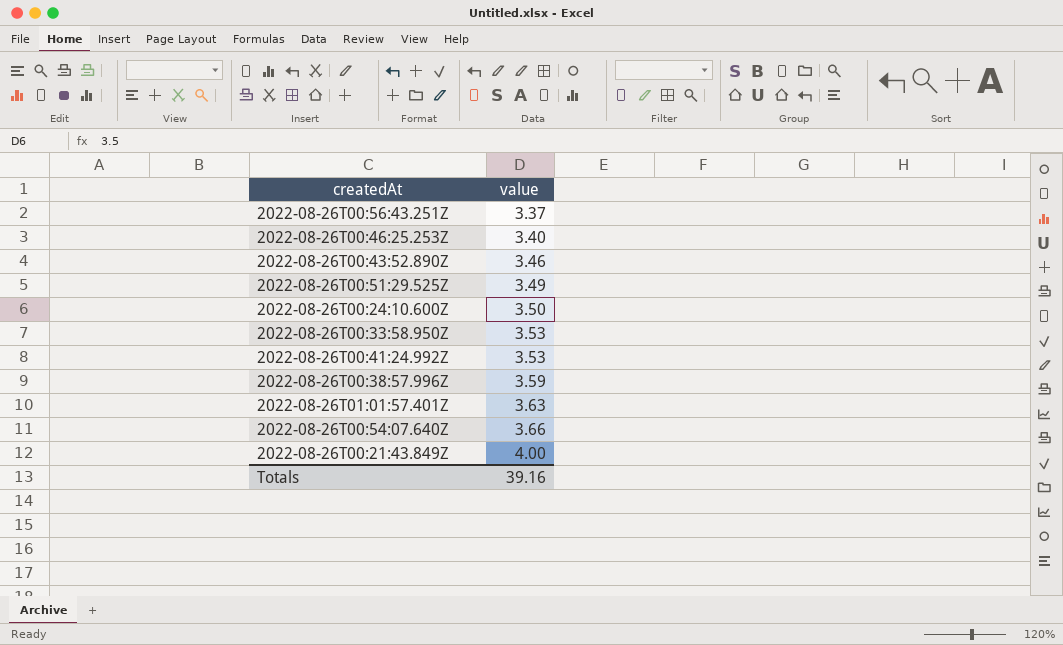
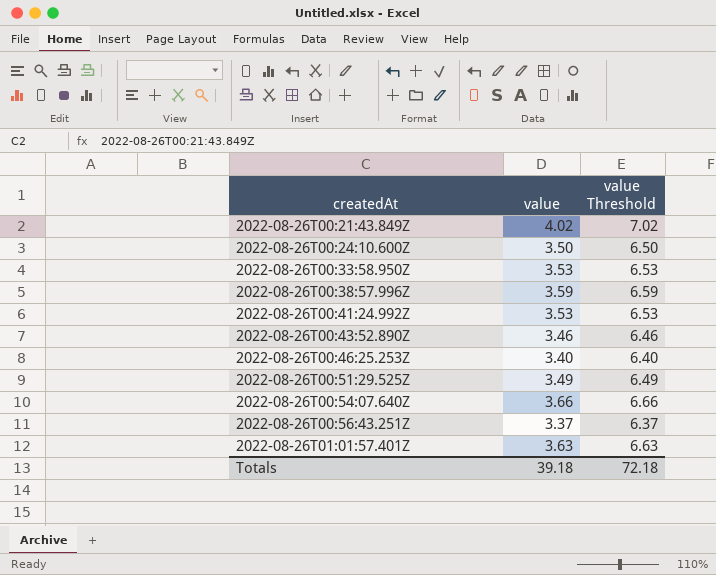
row order: value ascending -> createdAt ascending
column value Threshold | formula: none -> [value] + 3
2022-08-26T00:21:43.849Z | value: 4.00 -> 4.02
Totals | value: 39.16 -> 39.18

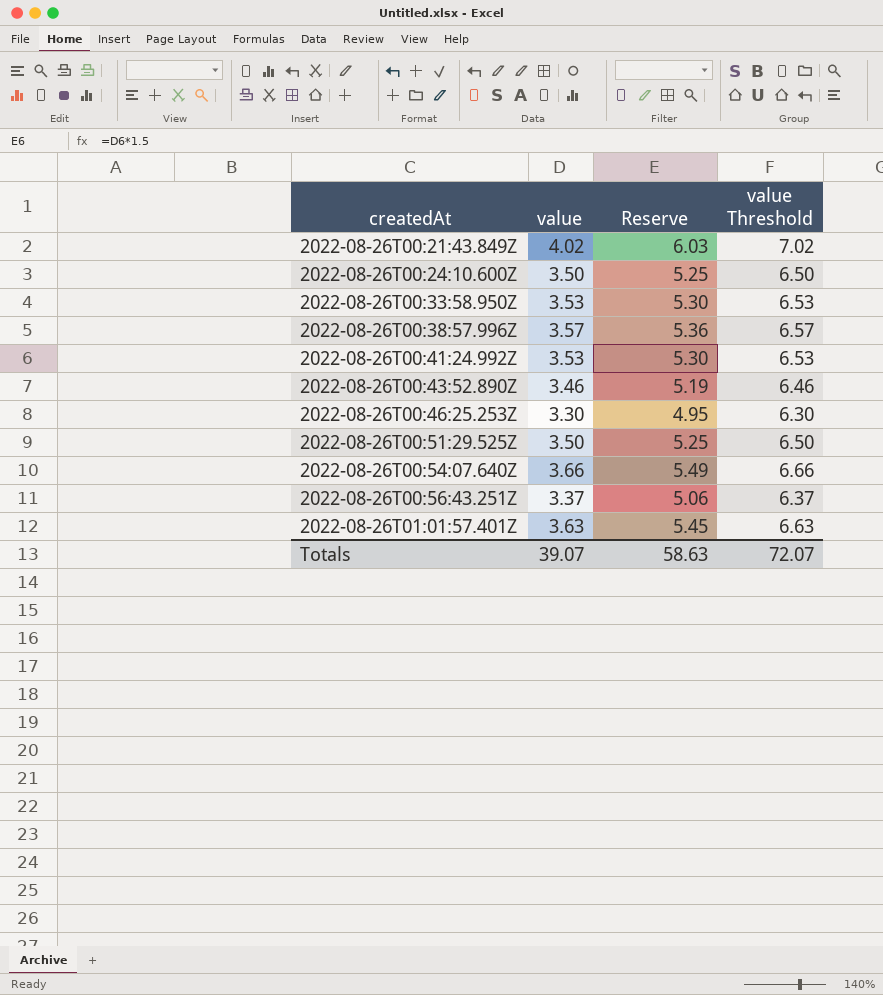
column Reserve | formula: none -> [value] * 1.5
2022-08-26T00:38:57.996Z | value: 3.59 -> 3.57
2022-08-26T00:38:57.996Z | value Threshold: 6.59 -> 6.57
2022-08-26T00:46:25.253Z | value: 3.40 -> 3.30
2022-08-26T00:46:25.253Z | value Threshold: 6.40 -> 6.30
2022-08-26T00:51:29.525Z | value: 3.49 -> 3.50
2022-08-26T00:51:29.525Z | value Threshold: 6.49 -> 6.50
Totals | value: 39.18 -> 39.07
Totals | value Threshold: 72.18 -> 72.07

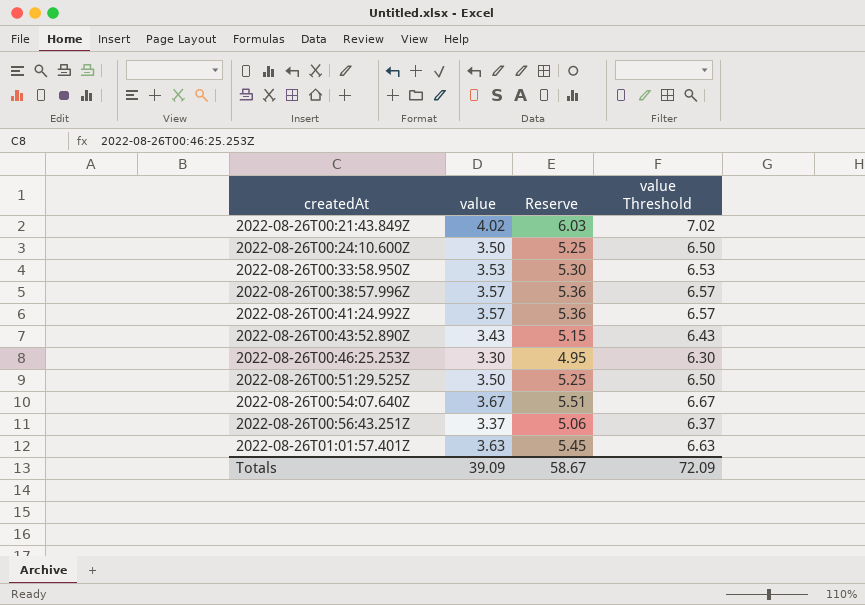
2022-08-26T00:41:24.992Z | value: 3.53 -> 3.57
2022-08-26T00:41:24.992Z | Reserve: 5.30 -> 5.36
2022-08-26T00:41:24.992Z | value Threshold: 6.53 -> 6.57
2022-08-26T00:43:52.890Z | value: 3.46 -> 3.43
2022-08-26T00:43:52.890Z | Reserve: 5.19 -> 5.15
2022-08-26T00:43:52.890Z | value Threshold: 6.46 -> 6.43
2022-08-26T00:54:07.640Z | value: 3.66 -> 3.67
2022-08-26T00:54:07.640Z | Reserve: 5.49 -> 5.51
2022-08-26T00:54:07.640Z | value Threshold: 6.66 -> 6.67
Totals | value: 39.07 -> 39.09
Totals | Reserve: 58.63 -> 58.67
Totals | value Threshold: 72.07 -> 72.09

